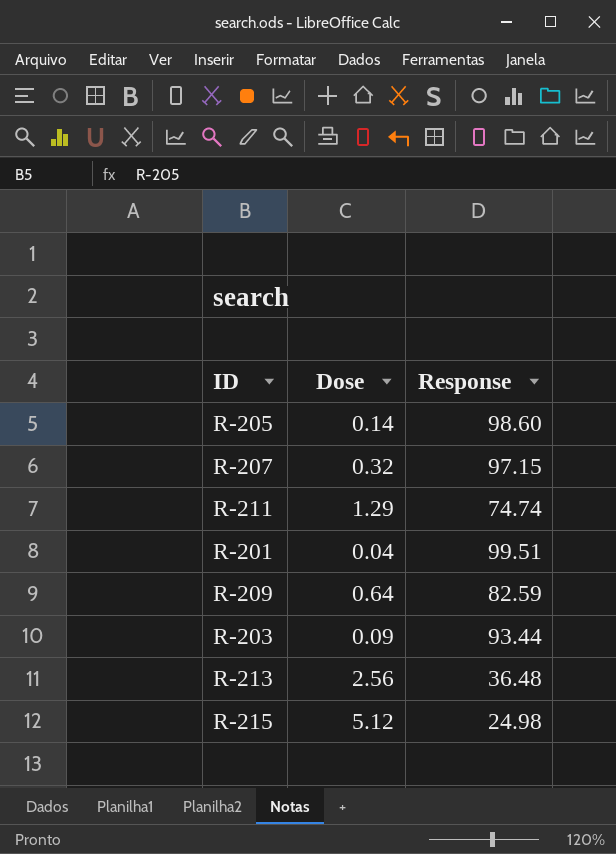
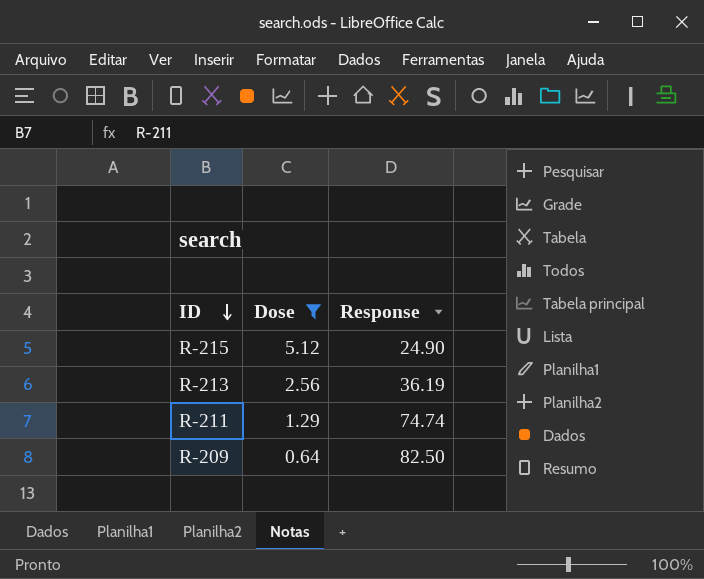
filter: none -> Dose >= 0.64
row order: none -> ID descending
R-215 | Response: 24.98 -> 24.90
R-213 | Response: 36.48 -> 36.19
R-209 | Response: 82.59 -> 82.50

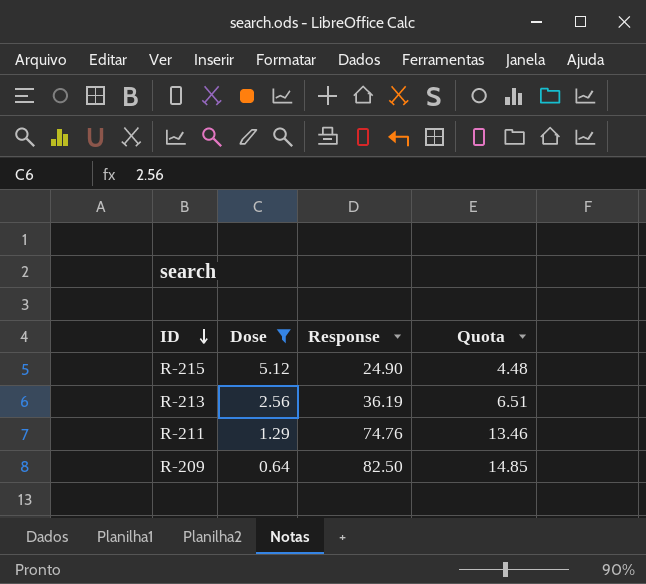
column Quota | formula: none -> [Response] * 0.18
R-211 | Response: 74.74 -> 74.76

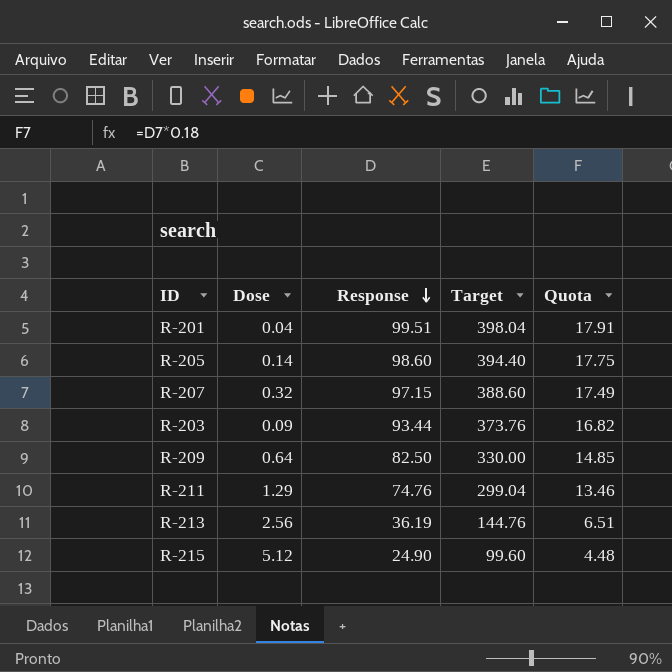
filter: Dose >= 0.64 -> none
row order: ID descending -> Response descending
column Target | formula: none -> [Response] * 4

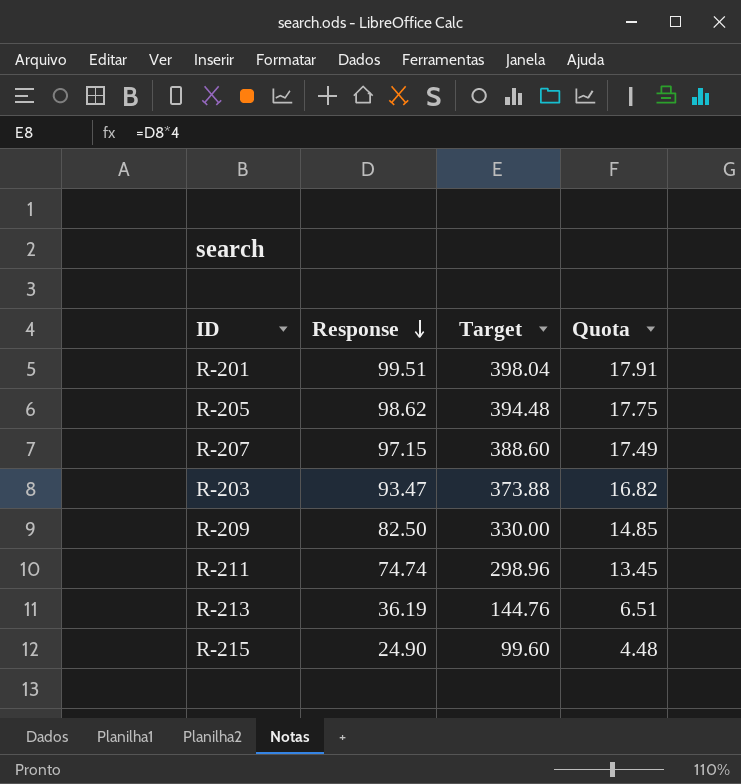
column Dose | position: 2 -> none
R-205 | Response: 98.60 -> 98.62
R-205 | Target: 394.40 -> 394.48
R-203 | Response: 93.44 -> 93.47
R-203 | Target: 373.76 -> 373.88
R-211 | Response: 74.76 -> 74.74
R-211 | Target: 299.04 -> 298.96
R-211 | Quota: 13.46 -> 13.45

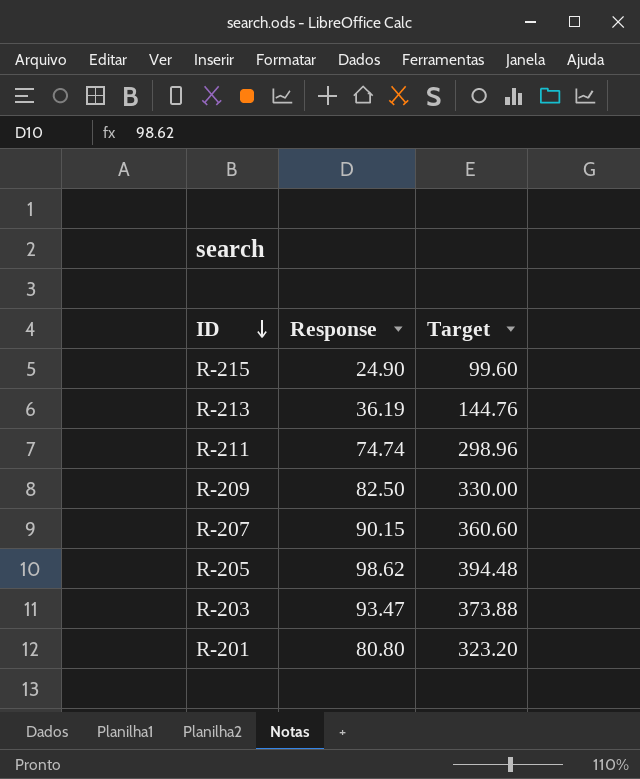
row order: Response descending -> ID descending
column Quota | formula: [Response] * 0.18 -> none
R-207 | Response: 97.15 -> 90.15
R-207 | Target: 388.60 -> 360.60
R-201 | Response: 99.51 -> 80.80
R-201 | Target: 398.04 -> 323.20

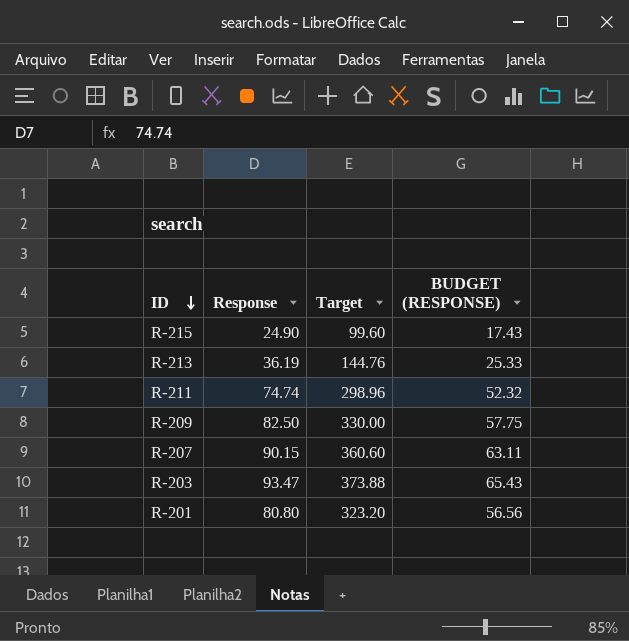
column BUDGET (RESPONSE) | formula: none -> [Response] * 0.7
row R-205: 98.62 | 394.48 -> none

